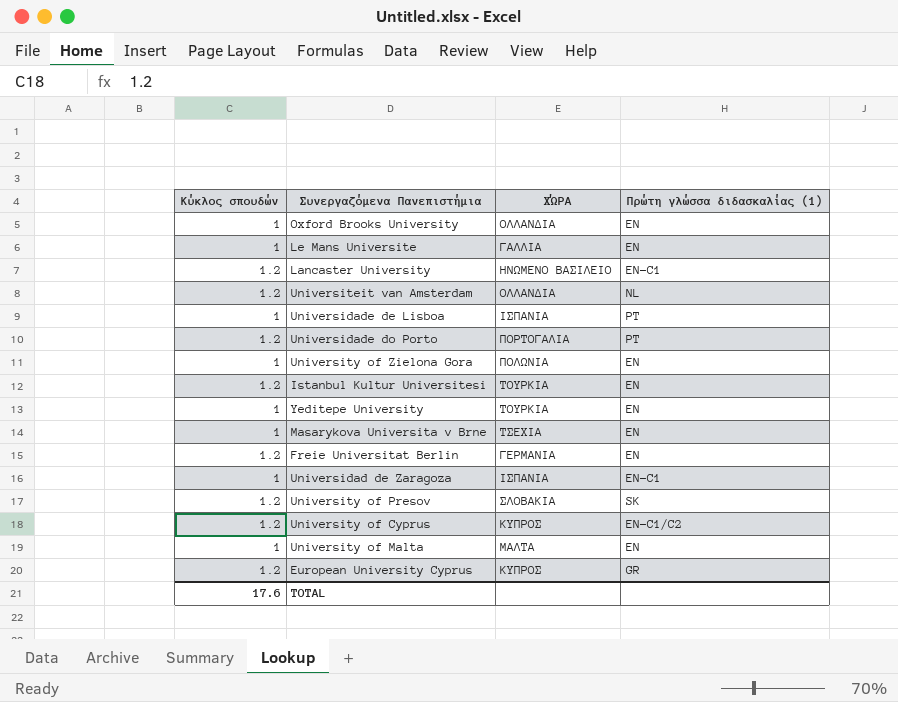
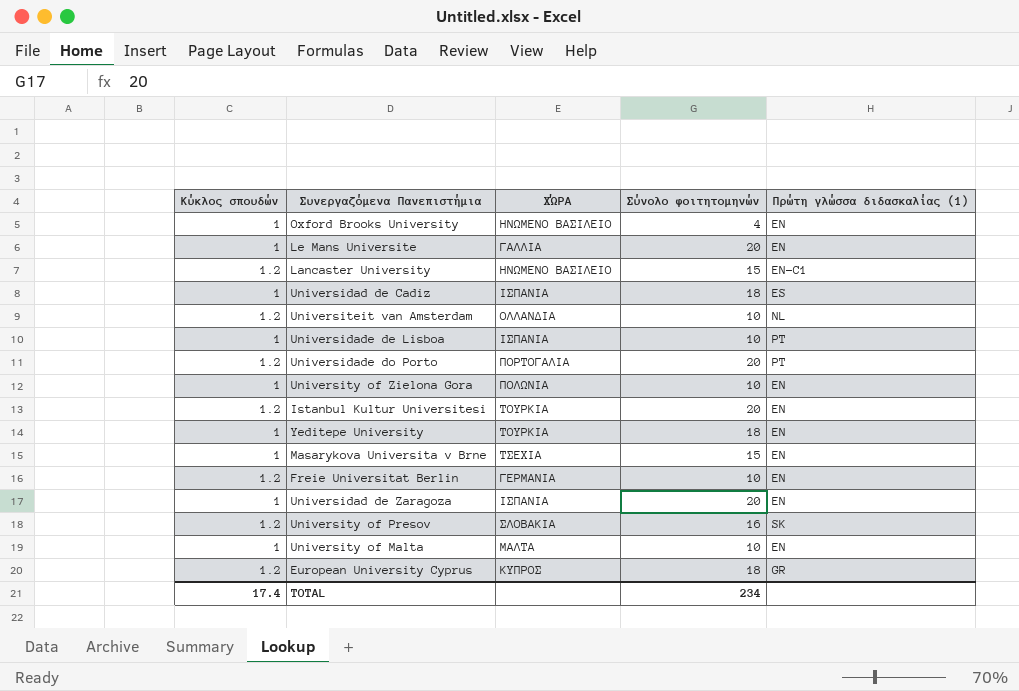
column Σύνολο φοιτητομηνών | position: none -> 4
row University of Cyprus: 1.2 | ΚΥΠΡΟΣ | EN-C1/C2 -> none
Oxford Brooks University | ΧΏΡΑ: ΟΛΛΑΝΔΙΑ -> ΗΝΩΜΕΝΟ ΒΑΣΙΛΕΙΟ
row Universidad de Cadiz: none -> 1 | ΙΣΠΑΝΙΑ | 18 | ES
Universidad de Zaragoza | Πρώτη γλώσσα διδασκαλίας (1): EN-C1 -> EN
TOTAL | Κύκλος σπουδών: 17.6 -> 17.4

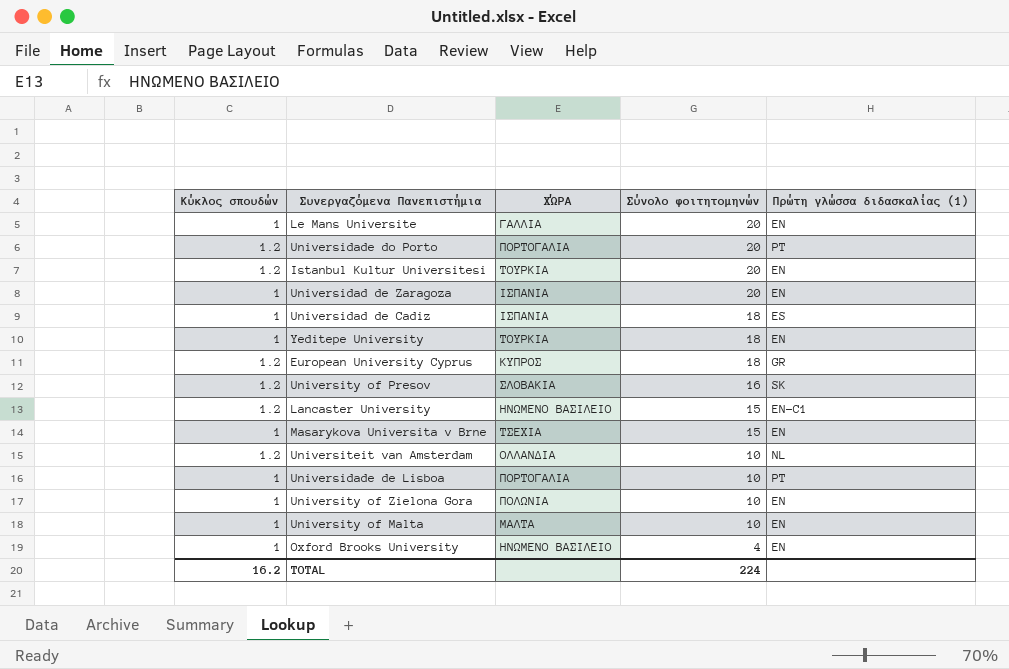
row order: none -> Σύνολο φοιτητομηνών descending
row Freie Universitat Berlin: 1.2 | ΓΕΡΜΑΝΙΑ | 10 | EN -> none
Universidade de Lisboa | ΧΏΡΑ: ΙΣΠΑΝΙΑ -> ΠΟΡΤΟΓΑΛΙΑ
TOTAL | Κύκλος σπουδών: 17.4 -> 16.2
TOTAL | Σύνολο φοιτητομηνών: 234 -> 224

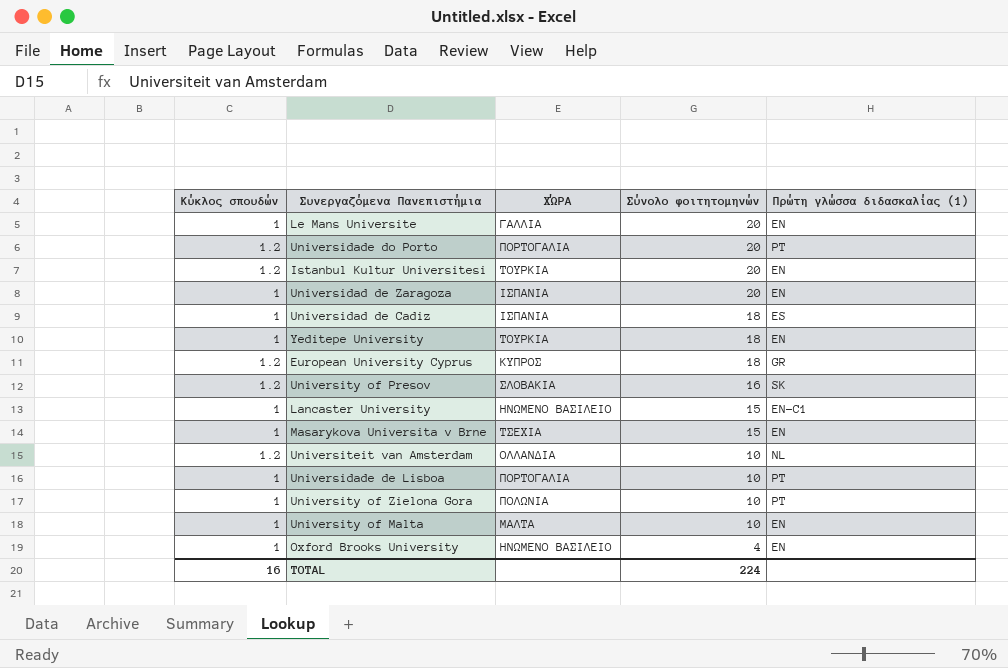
Lancaster University | Κύκλος σπουδών: 1.2 -> 1
University of Zielona Gora | Πρώτη γλώσσα διδασκαλίας (1): EN -> PT
TOTAL | Κύκλος σπουδών: 16.2 -> 16

